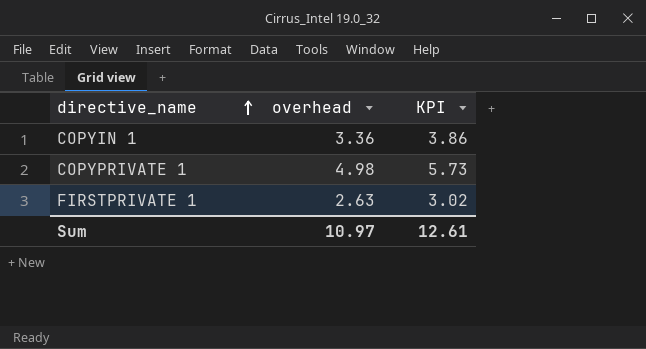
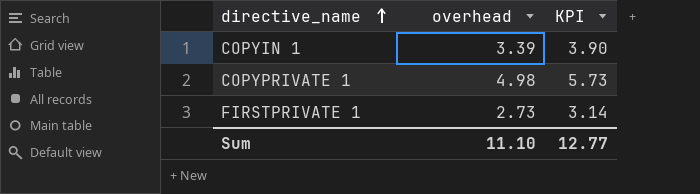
COPYIN 1 | overhead: 3.36 -> 3.39
COPYIN 1 | KPI: 3.86 -> 3.90
FIRSTPRIVATE 1 | overhead: 2.63 -> 2.73
FIRSTPRIVATE 1 | KPI: 3.02 -> 3.14
Sum | overhead: 10.97 -> 11.10
Sum | KPI: 12.61 -> 12.77

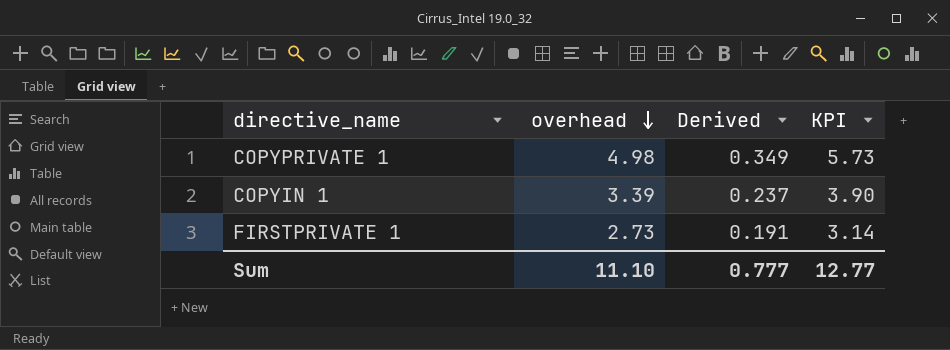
row order: directive_name ascending -> overhead descending
column Derived | formula: none -> [overhead] * 0.07

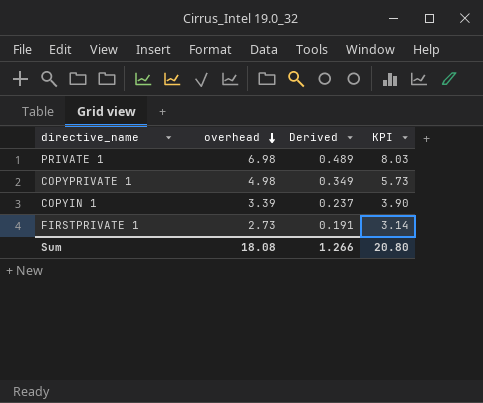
row PRIVATE 1: none -> 6.98 | 0.489 | 8.03
Sum | overhead: 11.10 -> 18.08
Sum | Derived: 0.777 -> 1.266
Sum | KPI: 12.77 -> 20.80

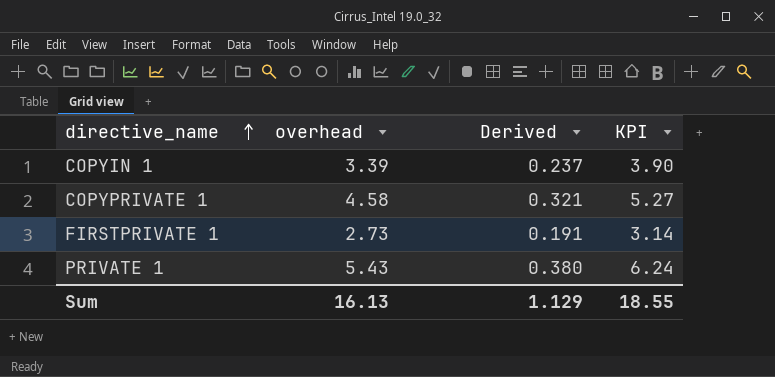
row order: overhead descending -> directive_name ascending
COPYPRIVATE 1 | overhead: 4.98 -> 4.58
COPYPRIVATE 1 | Derived: 0.349 -> 0.321
COPYPRIVATE 1 | KPI: 5.73 -> 5.27
PRIVATE 1 | overhead: 6.98 -> 5.43
PRIVATE 1 | Derived: 0.489 -> 0.380
PRIVATE 1 | KPI: 8.03 -> 6.24
Sum | overhead: 18.08 -> 16.13
Sum | Derived: 1.266 -> 1.129
Sum | KPI: 20.80 -> 18.55

